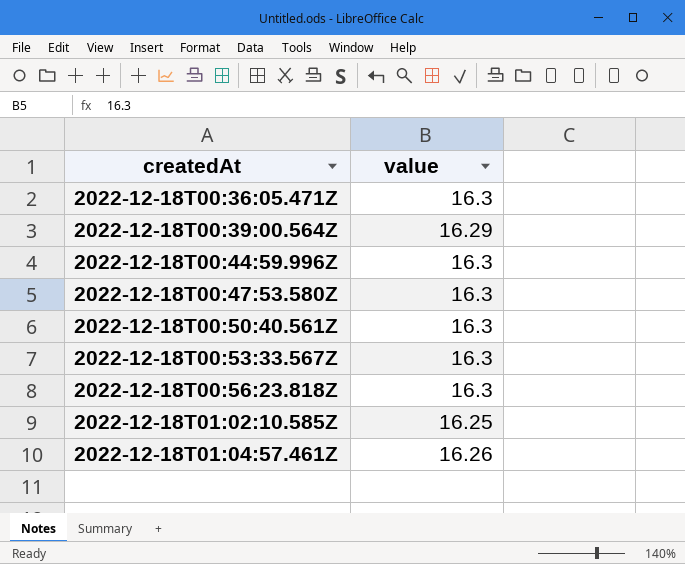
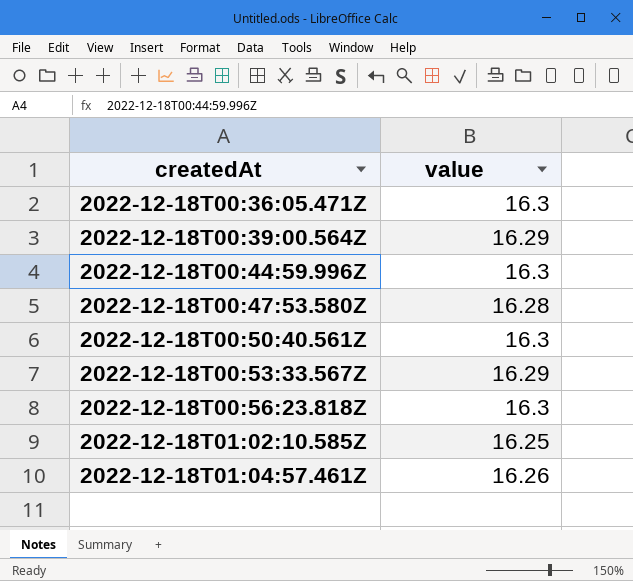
2022-12-18T00:47:53.580Z | value: 16.3 -> 16.28
2022-12-18T00:53:33.567Z | value: 16.3 -> 16.29

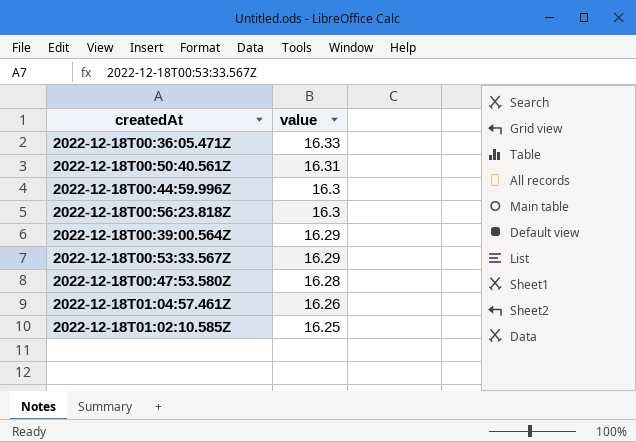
row order: createdAt ascending -> value descending
2022-12-18T00:36:05.471Z | value: 16.3 -> 16.33
2022-12-18T00:50:40.561Z | value: 16.3 -> 16.31

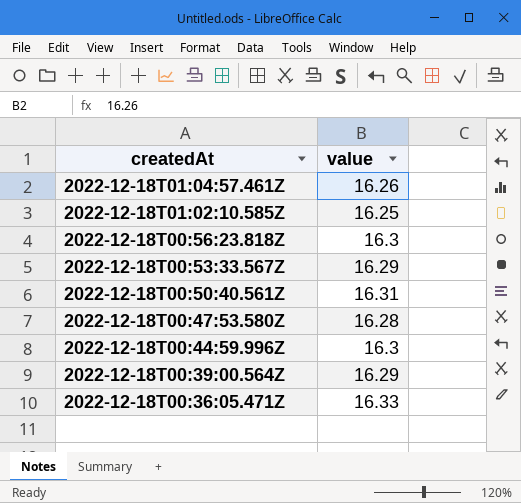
row order: value descending -> createdAt descending

